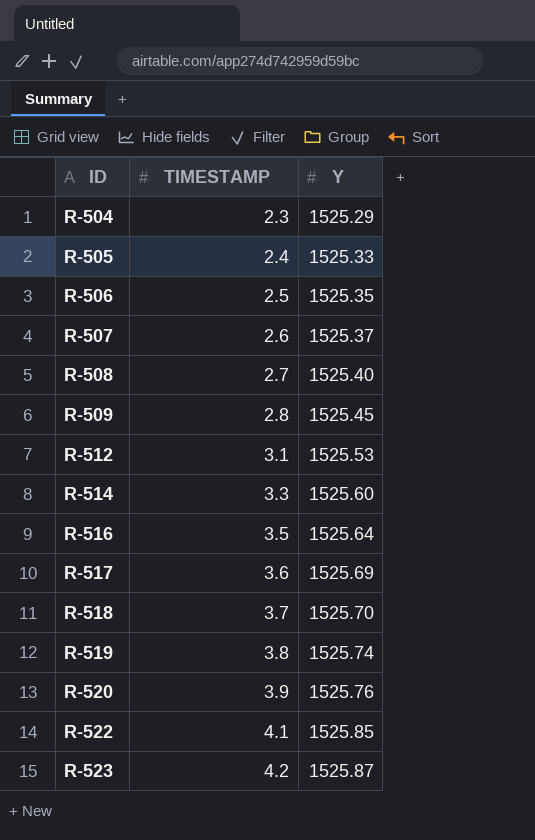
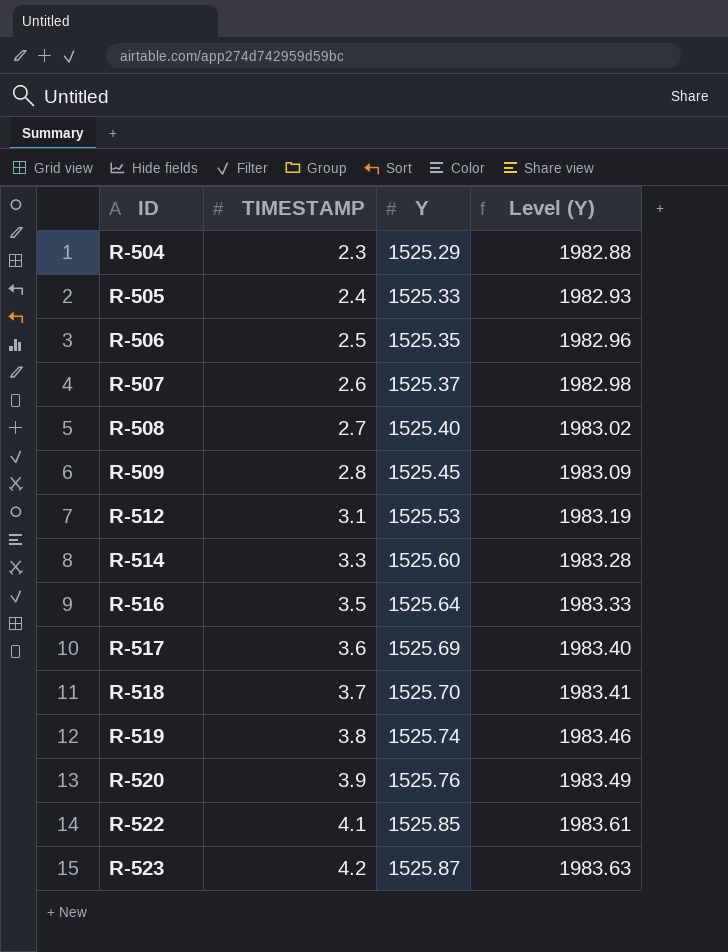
column Level (Y) | formula: none -> [Y] * 1.3

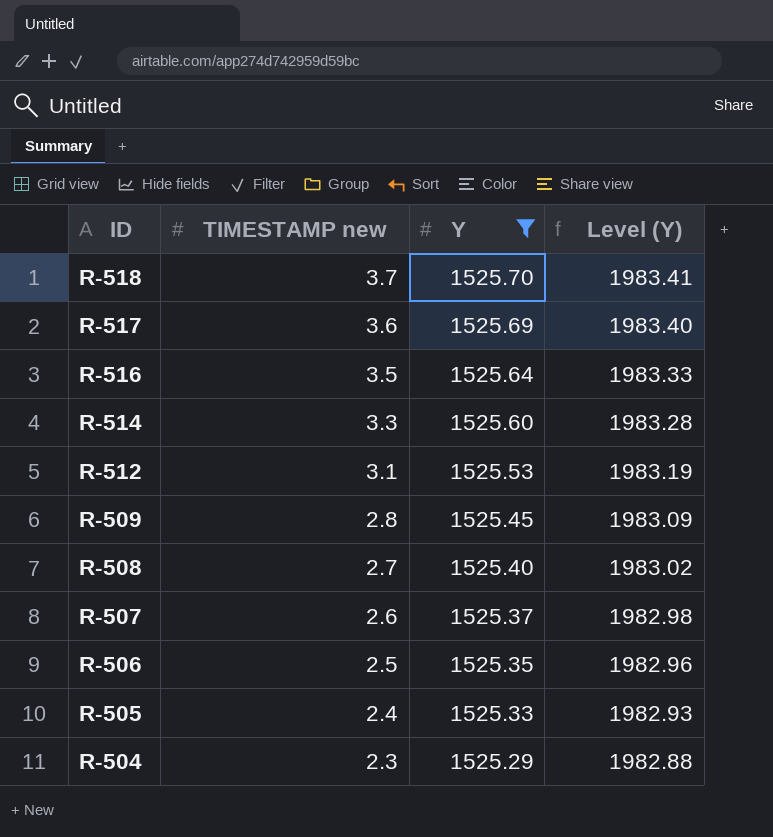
filter: none -> Y <= 1525.70
row order: ID ascending -> ID descending
column name: TIMESTAMP -> TIMESTAMP new

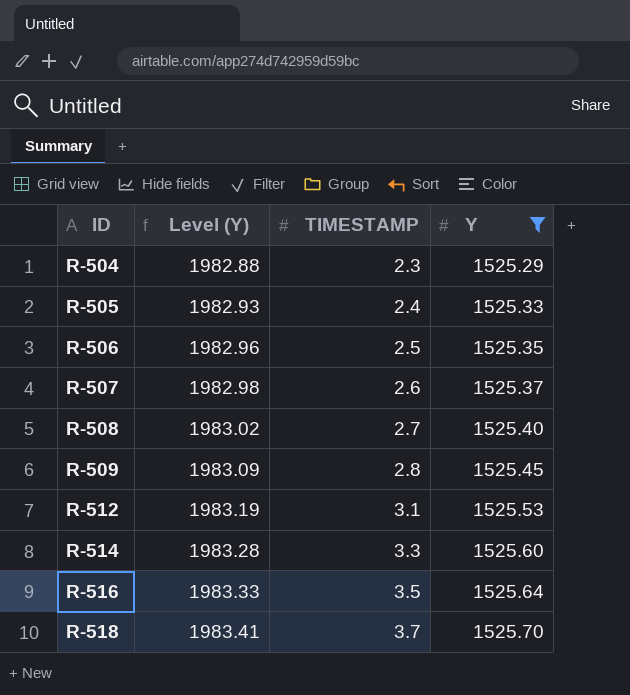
row order: ID descending -> ID ascending
column Level (Y) | position: 4 -> 2
column name: TIMESTAMP new -> TIMESTAMP
row R-517: 3.6 | 1525.69 | 1983.40 -> none

